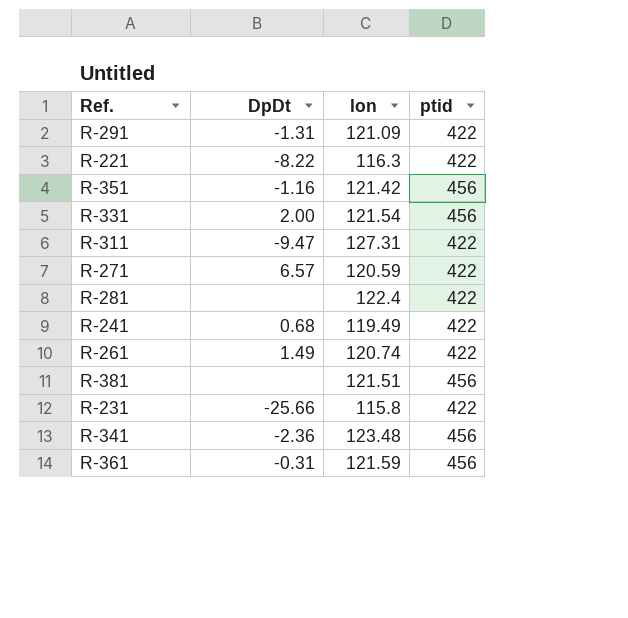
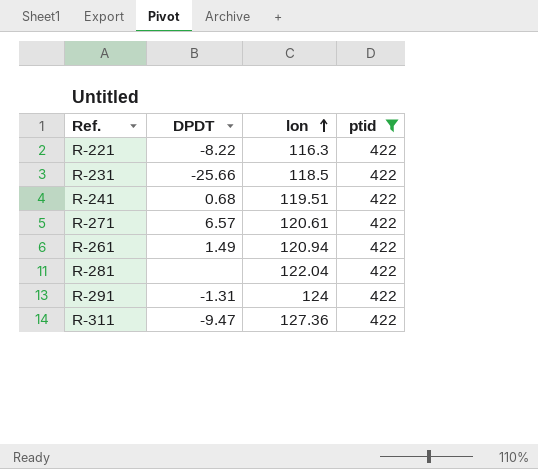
filter: none -> ptid = 422
row order: none -> lon ascending
column name: DpDt -> DPDT
R-231 | lon: 115.8 -> 118.5
R-241 | lon: 119.49 -> 119.51
R-271 | lon: 120.59 -> 120.61
R-261 | lon: 120.74 -> 120.94
R-281 | lon: 122.4 -> 122.04
R-291 | lon: 121.09 -> 124
R-311 | lon: 127.31 -> 127.36

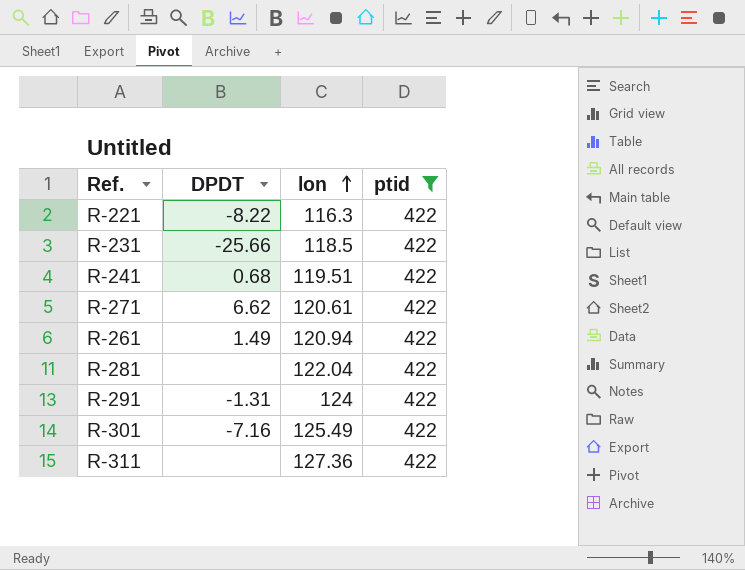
R-271 | DPDT: 6.57 -> 6.62
row R-301: none -> -7.16 | 125.49 | 422
R-311 | DPDT: -9.47 -> none

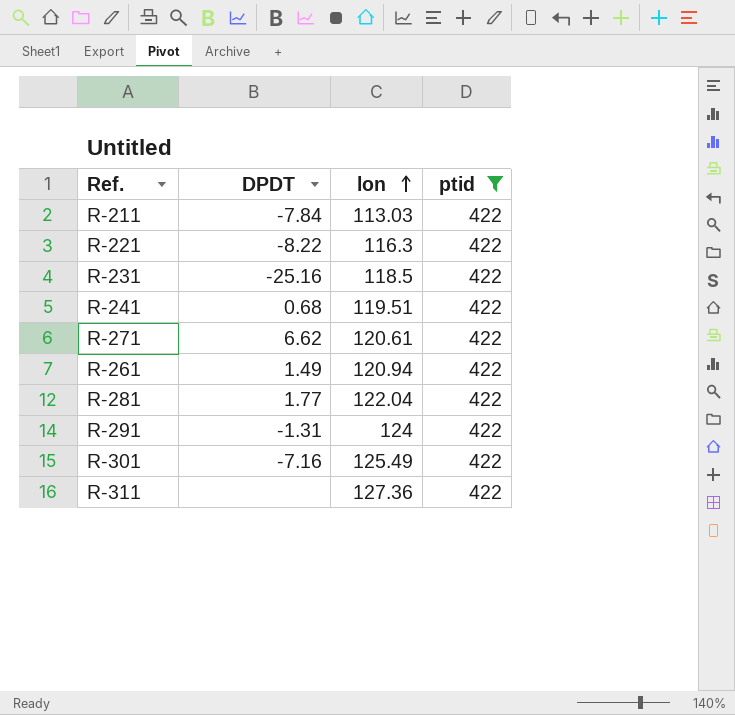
row R-211: none -> -7.84 | 113.03 | 422
R-231 | DPDT: -25.66 -> -25.16
R-281 | DPDT: none -> 1.77

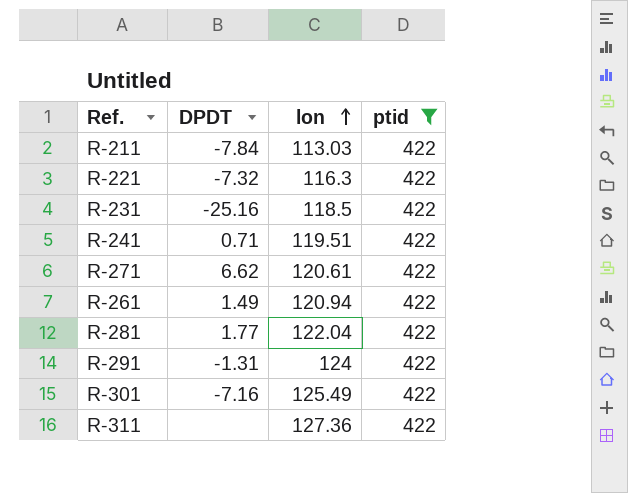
R-221 | DPDT: -8.22 -> -7.32
R-241 | DPDT: 0.68 -> 0.71

